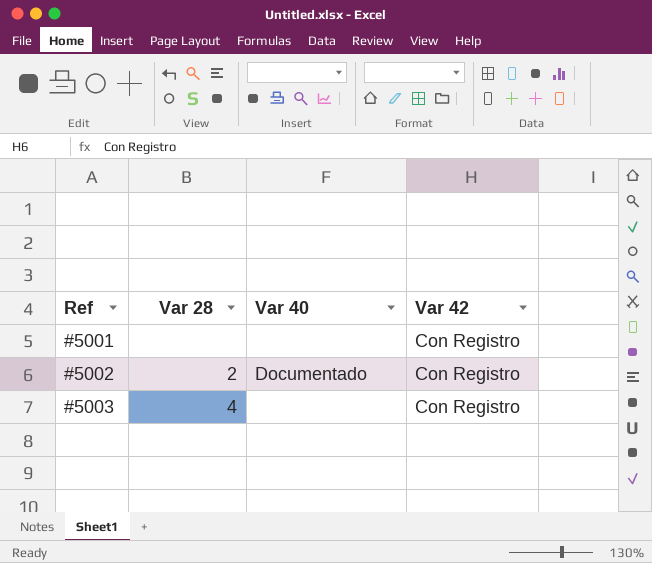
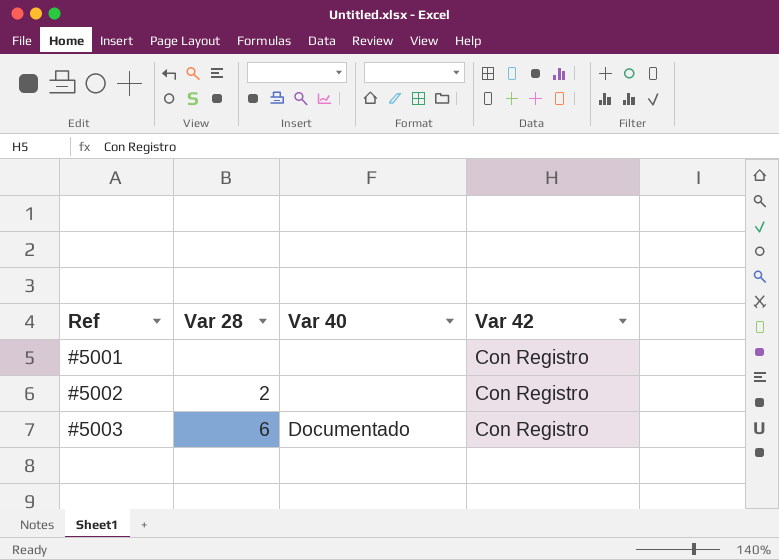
#5002 | Var 40: Documentado -> none
#5003 | Var 28: 4 -> 6
#5003 | Var 40: none -> Documentado

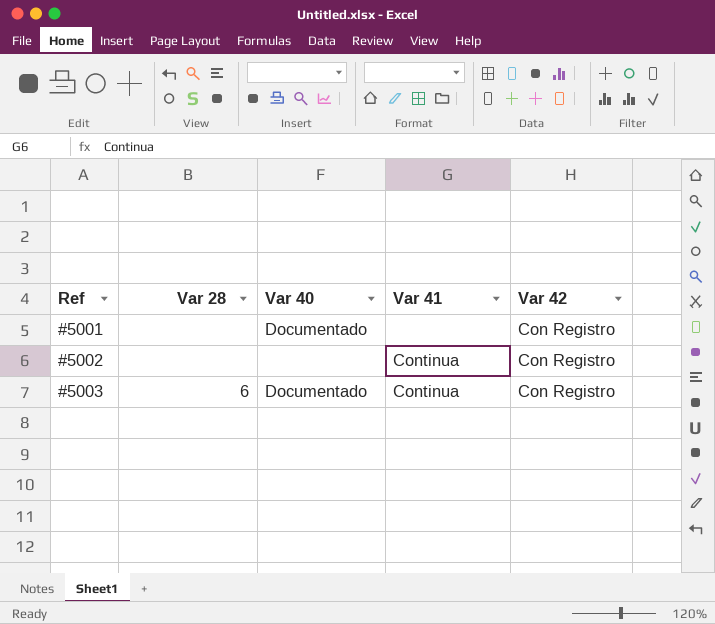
column Var 41 | position: none -> 4
#5001 | Var 40: none -> Documentado
#5002 | Var 28: 2 -> none

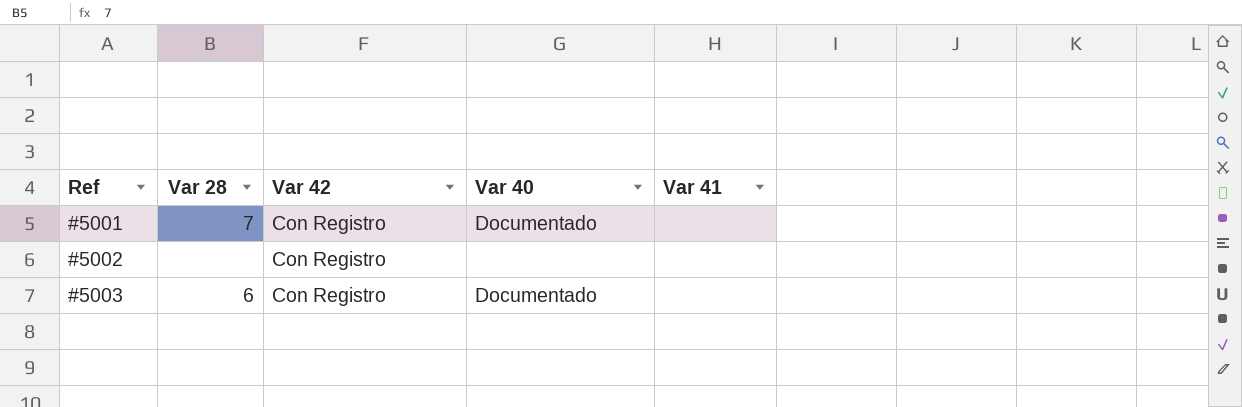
column Var 42 | position: 5 -> 3
#5001 | Var 28: none -> 7
#5002 | Var 41: Continua -> none
#5003 | Var 41: Continua -> none

